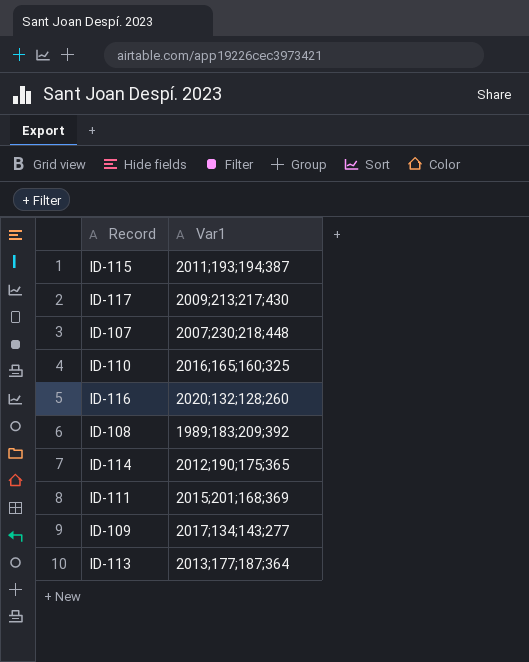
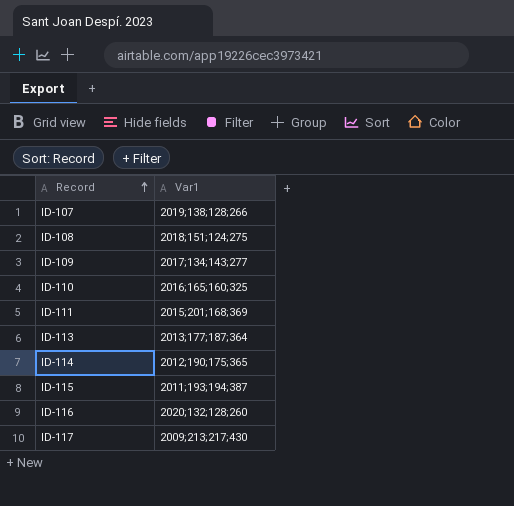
row order: none -> Record ascending
ID-107 | Var1: 2007;230;218;448 -> 2019;138;128;266
ID-108 | Var1: 1989;183;209;392 -> 2018;151;124;275

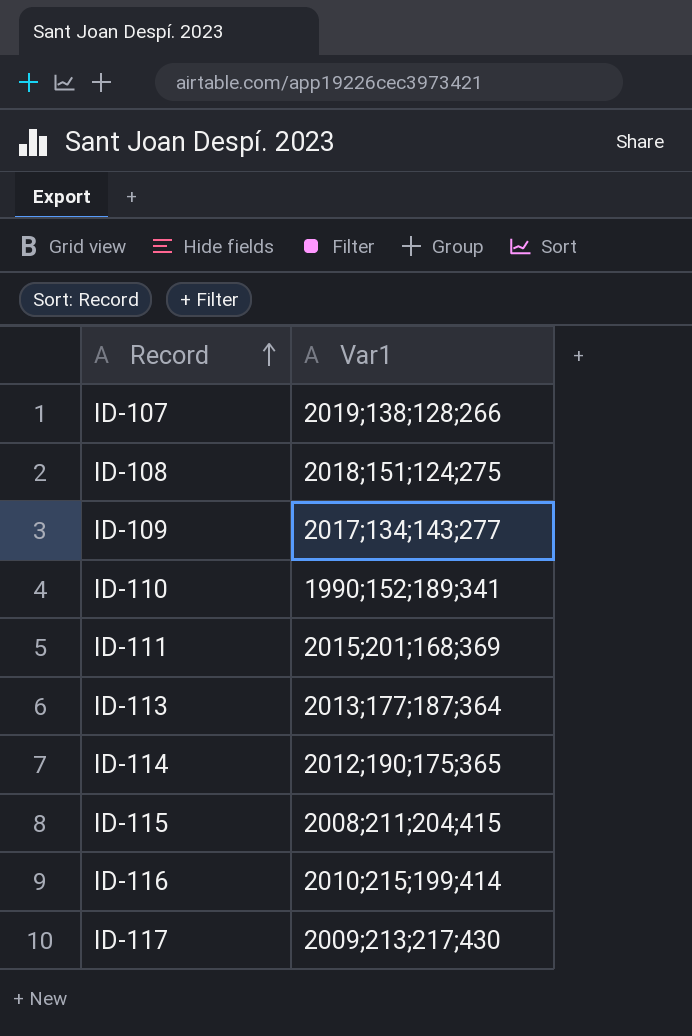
ID-110 | Var1: 2016;165;160;325 -> 1990;152;189;341
ID-115 | Var1: 2011;193;194;387 -> 2008;211;204;415
ID-116 | Var1: 2020;132;128;260 -> 2010;215;199;414

